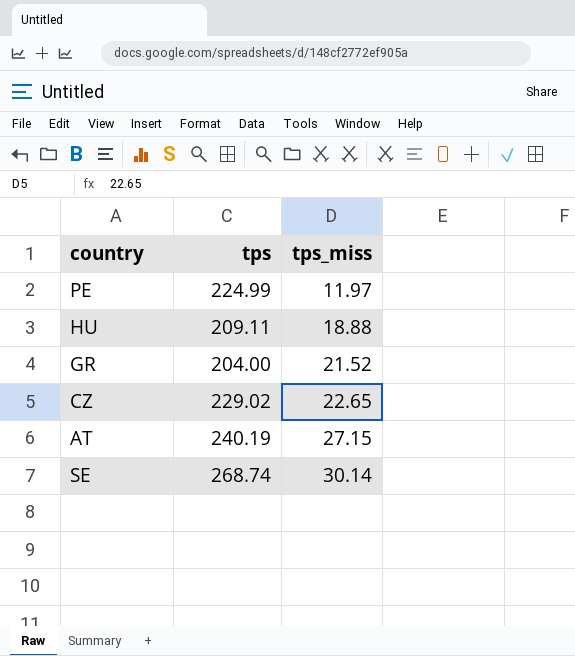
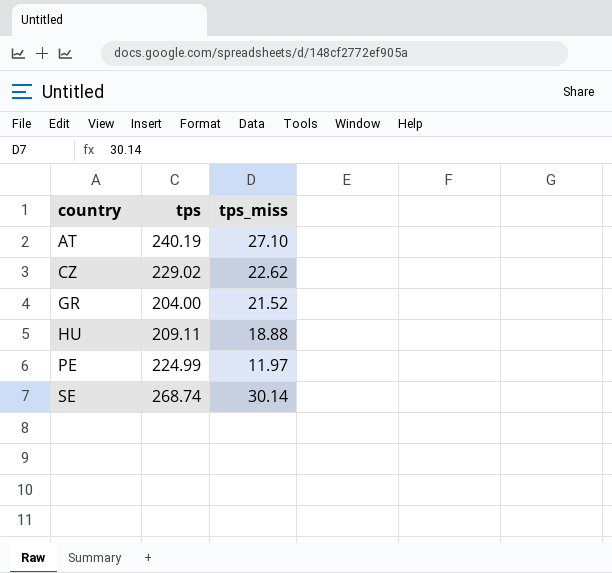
row order: tps_miss ascending -> country ascending
AT | tps_miss: 27.15 -> 27.10
CZ | tps_miss: 22.65 -> 22.62

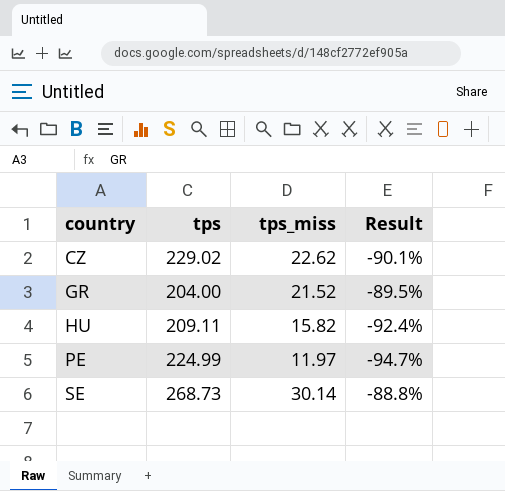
column Result | formula: none -> ([tps_miss] - [tps]) / [tps]
row AT: 240.19 | 27.10 -> none
HU | tps_miss: 18.88 -> 15.82
SE | tps: 268.74 -> 268.73

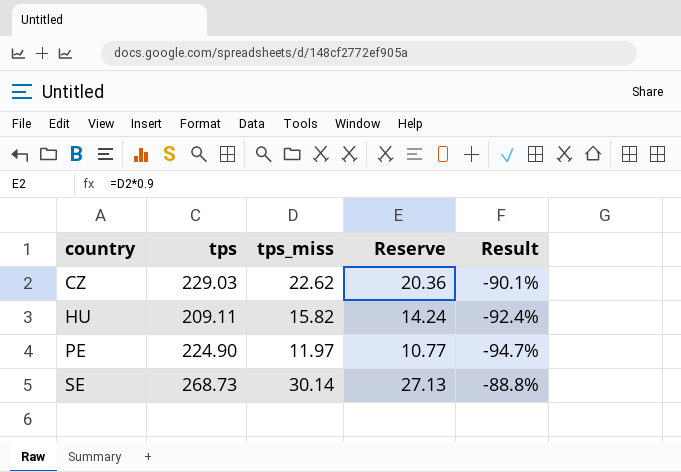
column Reserve | formula: none -> [tps_miss] * 0.9
row GR: 204.00 | 21.52 | -89.5% -> none
CZ | tps: 229.02 -> 229.03
PE | tps: 224.99 -> 224.90

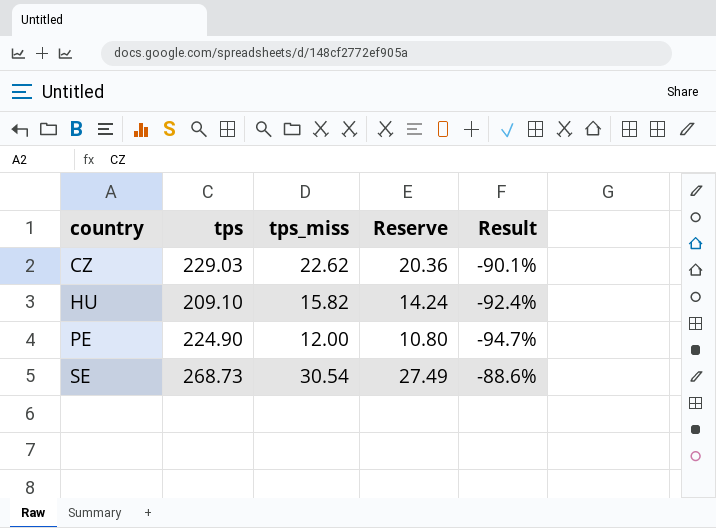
HU | tps: 209.11 -> 209.10
PE | tps_miss: 11.97 -> 12.00
PE | Reserve: 10.77 -> 10.80
SE | tps_miss: 30.14 -> 30.54
SE | Reserve: 27.13 -> 27.49
SE | Result: -88.8% -> -88.6%

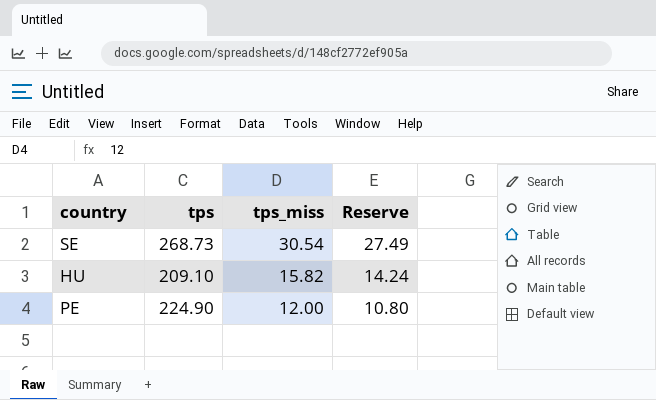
row order: country ascending -> tps_miss descending
column Result | formula: ([tps_miss] - [tps]) / [tps] -> none
row CZ: 229.03 | 22.62 | 20.36 | -90.1% -> none

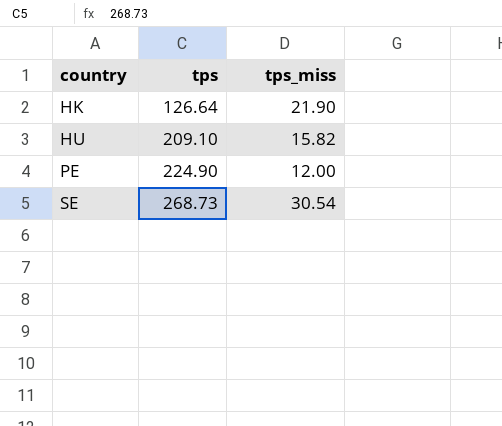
row order: tps_miss descending -> country ascending
column Reserve | formula: [tps_miss] * 0.9 -> none
row HK: none -> 126.64 | 21.90

